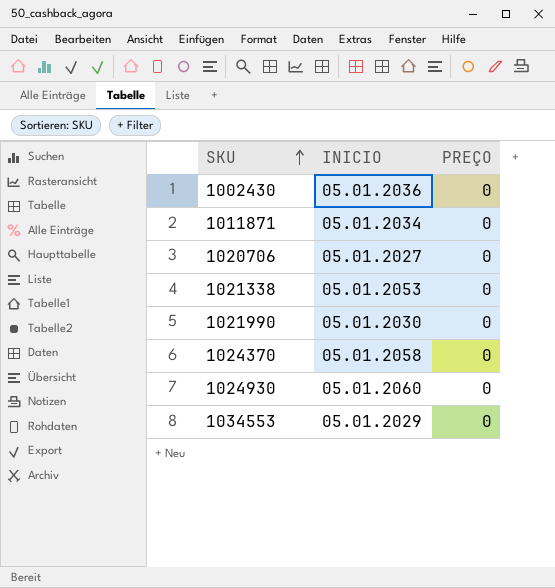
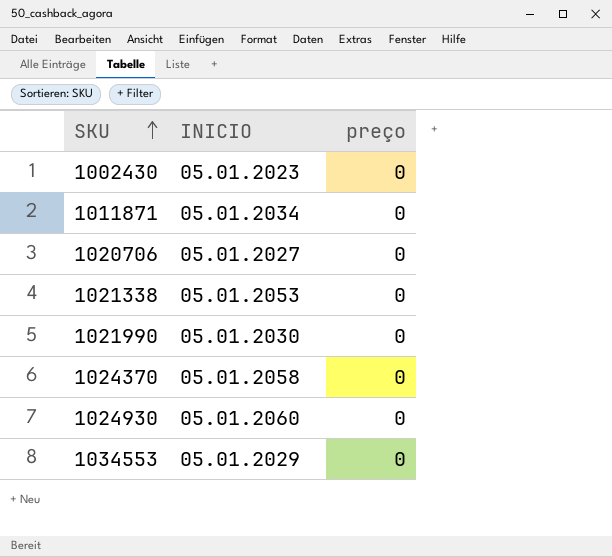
column name: PREÇO -> preço
1002430 | INICIO: 05.01.2036 -> 05.01.2023

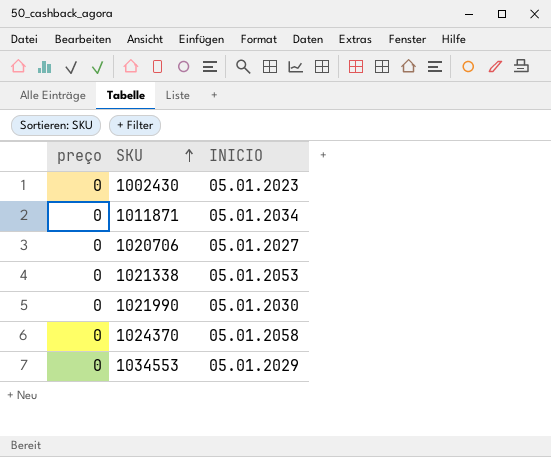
column preço | position: 3 -> 1
row 1024930: 05.01.2060 | 0 -> none

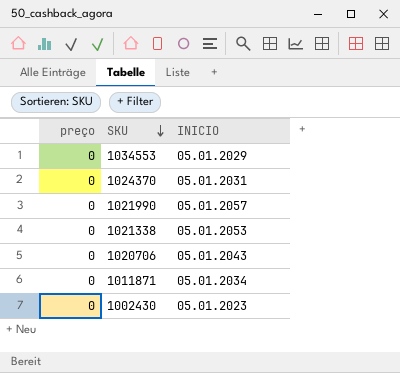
row order: SKU ascending -> SKU descending
1024370 | INICIO: 05.01.2058 -> 05.01.2031
1021990 | INICIO: 05.01.2030 -> 05.01.2057
1020706 | INICIO: 05.01.2027 -> 05.01.2043

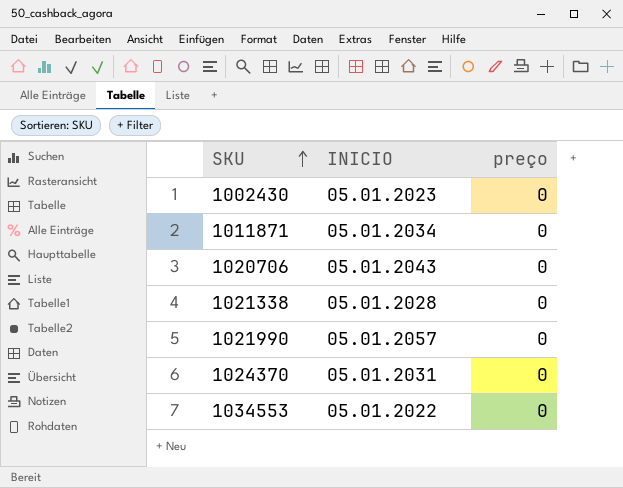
row order: SKU descending -> SKU ascending
column preço | position: 1 -> 3
1021338 | INICIO: 05.01.2053 -> 05.01.2028
1034553 | INICIO: 05.01.2029 -> 05.01.2022

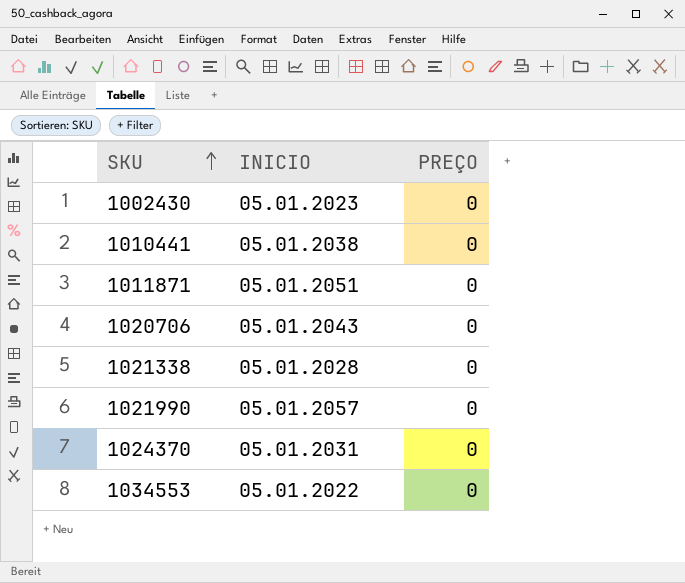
column name: preço -> PREÇO
row 1010441: none -> 05.01.2038 | 0
1011871 | INICIO: 05.01.2034 -> 05.01.2051

